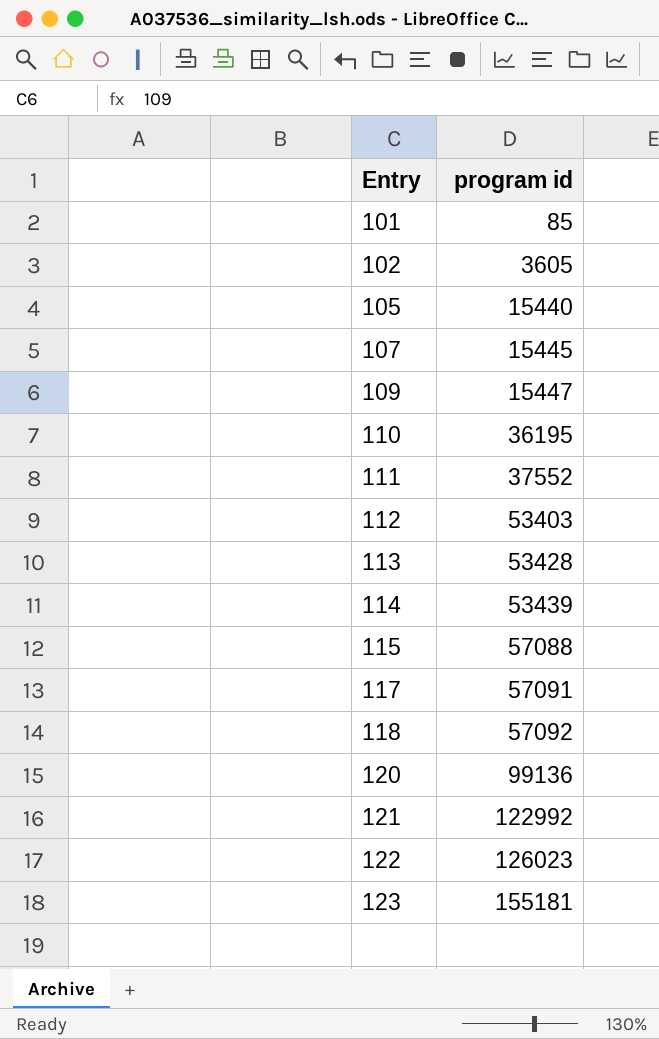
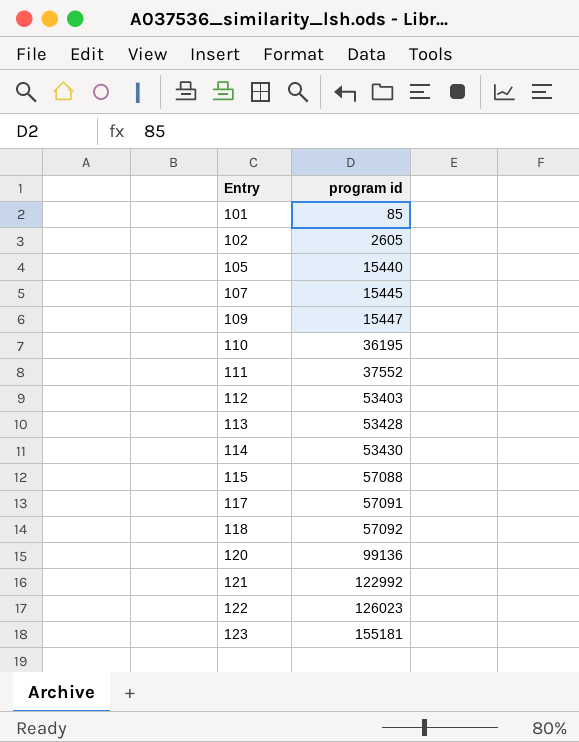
102 | program id: 3605 -> 2605
114 | program id: 53439 -> 53430

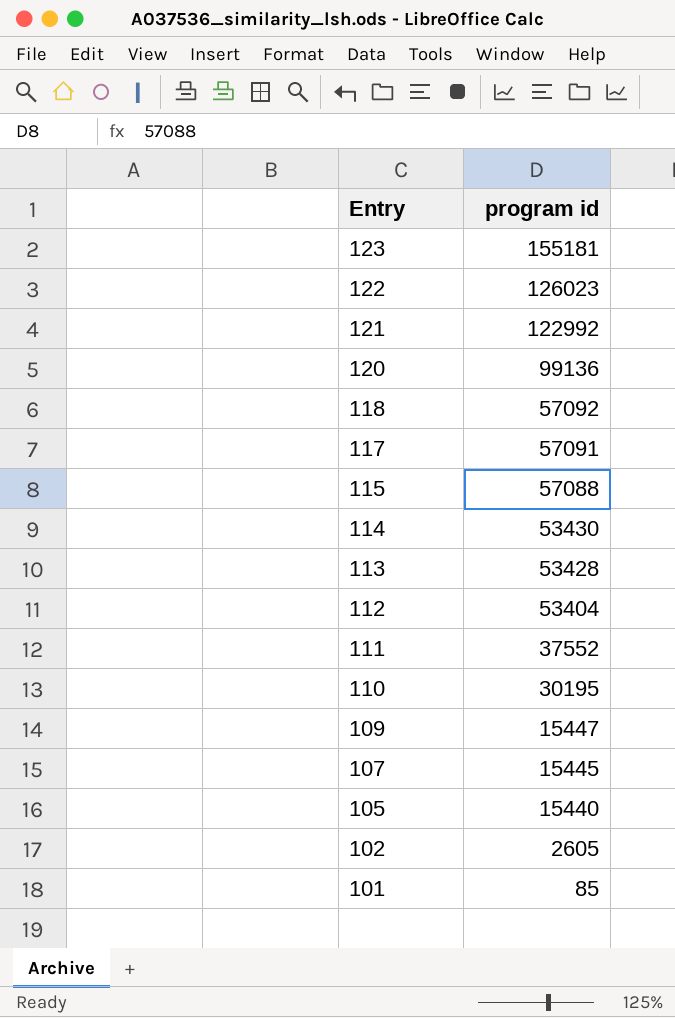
row order: Entry ascending -> Entry descending
112 | program id: 53403 -> 53404
110 | program id: 36195 -> 30195

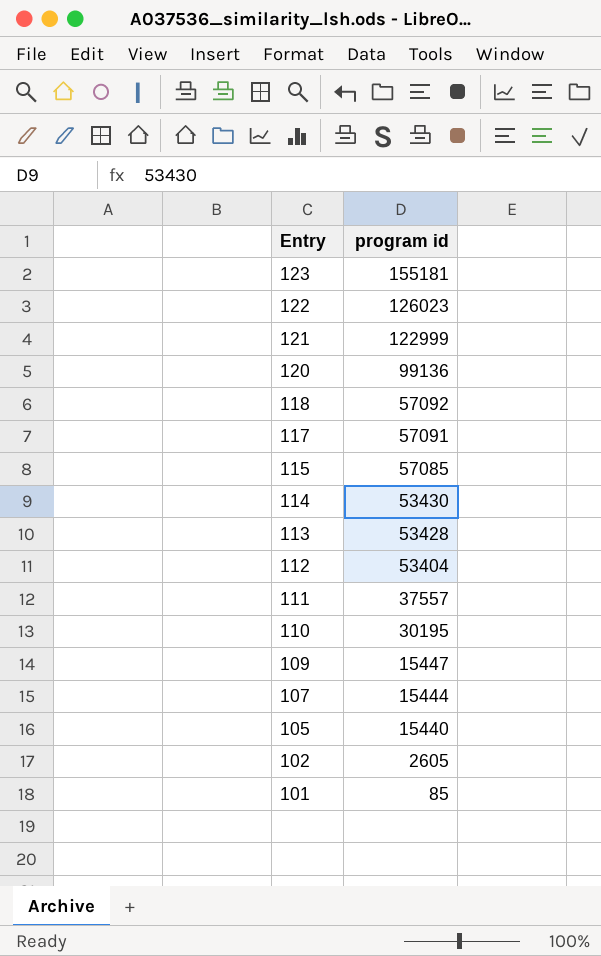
121 | program id: 122992 -> 122999
115 | program id: 57088 -> 57085
111 | program id: 37552 -> 37557
107 | program id: 15445 -> 15444

